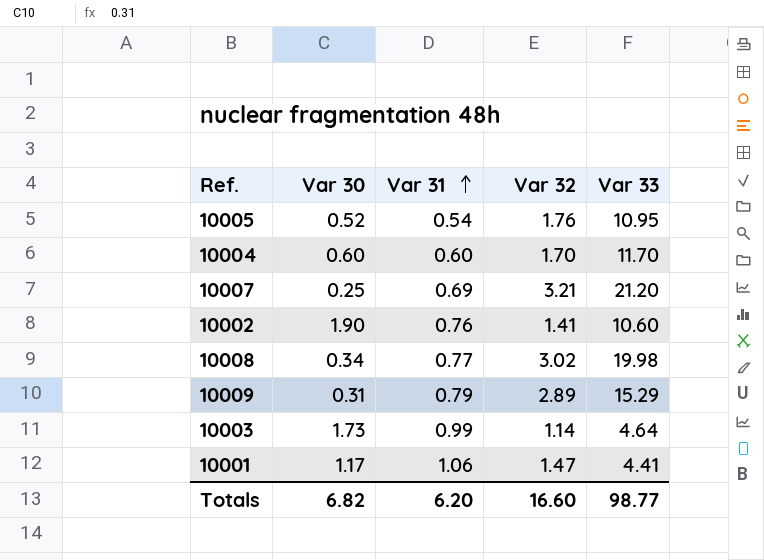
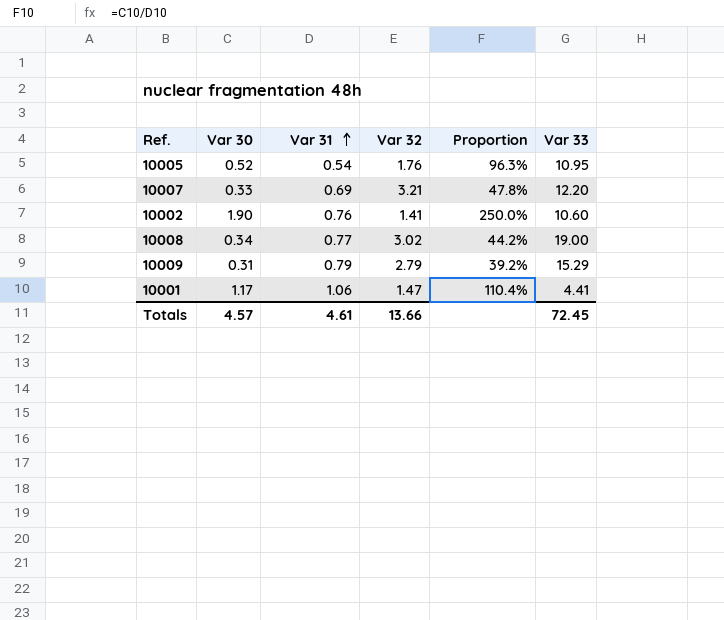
column Proportion | formula: none -> [Var 30] / [Var 31]
row 10004: 0.60 | 0.60 | 1.70 | 11.70 -> none
row 10003: 1.73 | 0.99 | 1.14 | 4.64 -> none
10007 | Var 30: 0.25 -> 0.33
10007 | Var 33: 21.20 -> 12.20
10008 | Var 33: 19.98 -> 19.00
10009 | Var 32: 2.89 -> 2.79
Totals | Var 30: 6.82 -> 4.57
Totals | Var 31: 6.20 -> 4.61
Totals | Var 32: 16.60 -> 13.66
Totals | Var 33: 98.77 -> 72.45

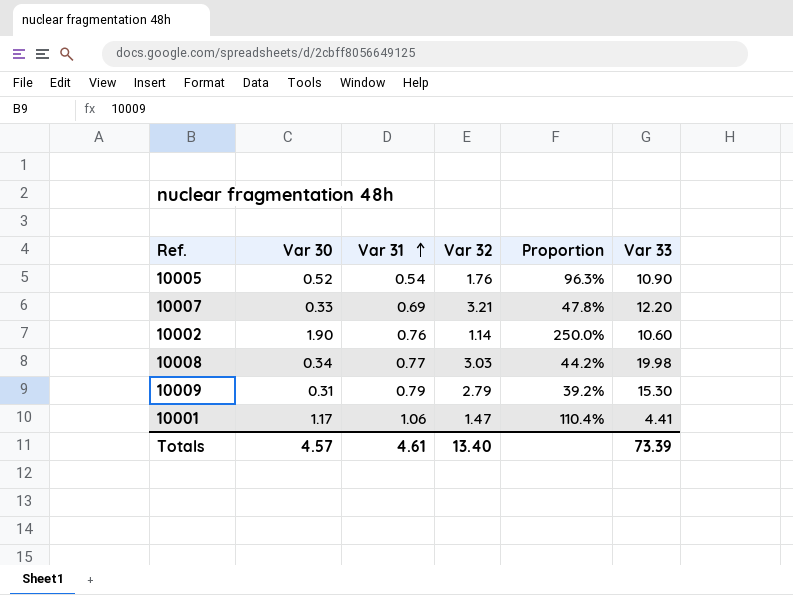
10005 | Var 33: 10.95 -> 10.90
10002 | Var 32: 1.41 -> 1.14
10008 | Var 32: 3.02 -> 3.03
10008 | Var 33: 19.00 -> 19.98
10009 | Var 33: 15.29 -> 15.30
Totals | Var 32: 13.66 -> 13.40
Totals | Var 33: 72.45 -> 73.39

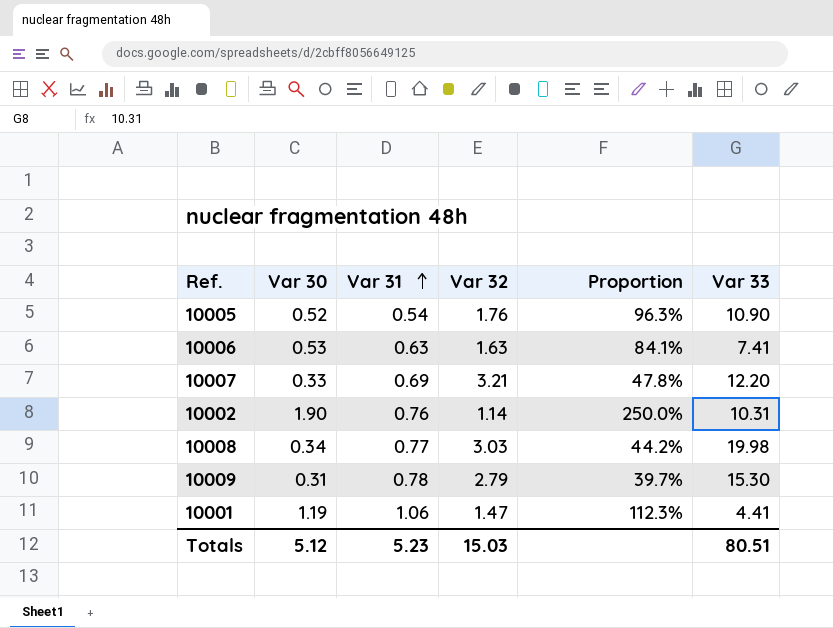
row 10006: none -> 0.53 | 0.63 | 1.63 | 84.1% | 7.41
10002 | Var 33: 10.60 -> 10.31
10009 | Var 31: 0.79 -> 0.78
10009 | Proportion: 39.2% -> 39.7%
10001 | Var 30: 1.17 -> 1.19
10001 | Proportion: 110.4% -> 112.3%
Totals | Var 30: 4.57 -> 5.12
Totals | Var 31: 4.61 -> 5.23
Totals | Var 32: 13.40 -> 15.03
Totals | Var 33: 73.39 -> 80.51

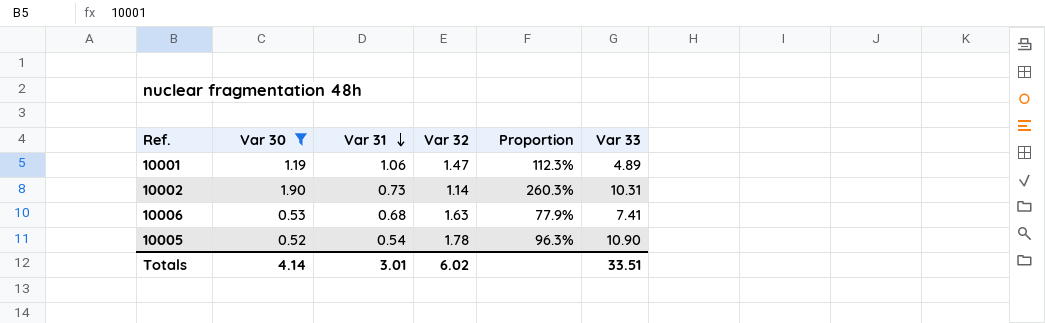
filter: none -> Var 30 >= 0.52
row order: Var 31 ascending -> Var 31 descending
10001 | Var 33: 4.41 -> 4.89
10002 | Var 31: 0.76 -> 0.73
10002 | Proportion: 250.0% -> 260.3%
10006 | Var 31: 0.63 -> 0.68
10006 | Proportion: 84.1% -> 77.9%
10005 | Var 32: 1.76 -> 1.78
Totals | Var 30: 5.12 -> 4.14
Totals | Var 31: 5.23 -> 3.01
Totals | Var 32: 15.03 -> 6.02
Totals | Var 33: 80.51 -> 33.51

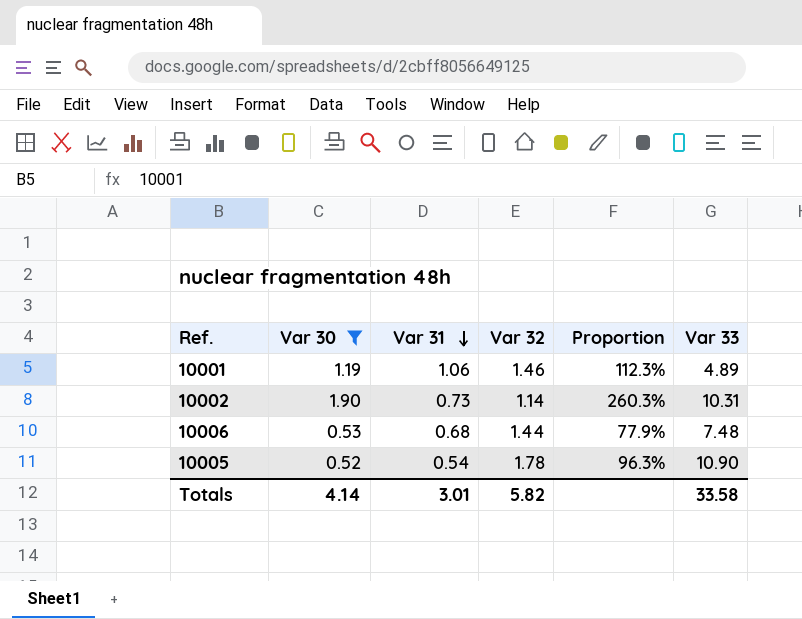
10001 | Var 32: 1.47 -> 1.46
10006 | Var 32: 1.63 -> 1.44
10006 | Var 33: 7.41 -> 7.48
Totals | Var 32: 6.02 -> 5.82
Totals | Var 33: 33.51 -> 33.58

